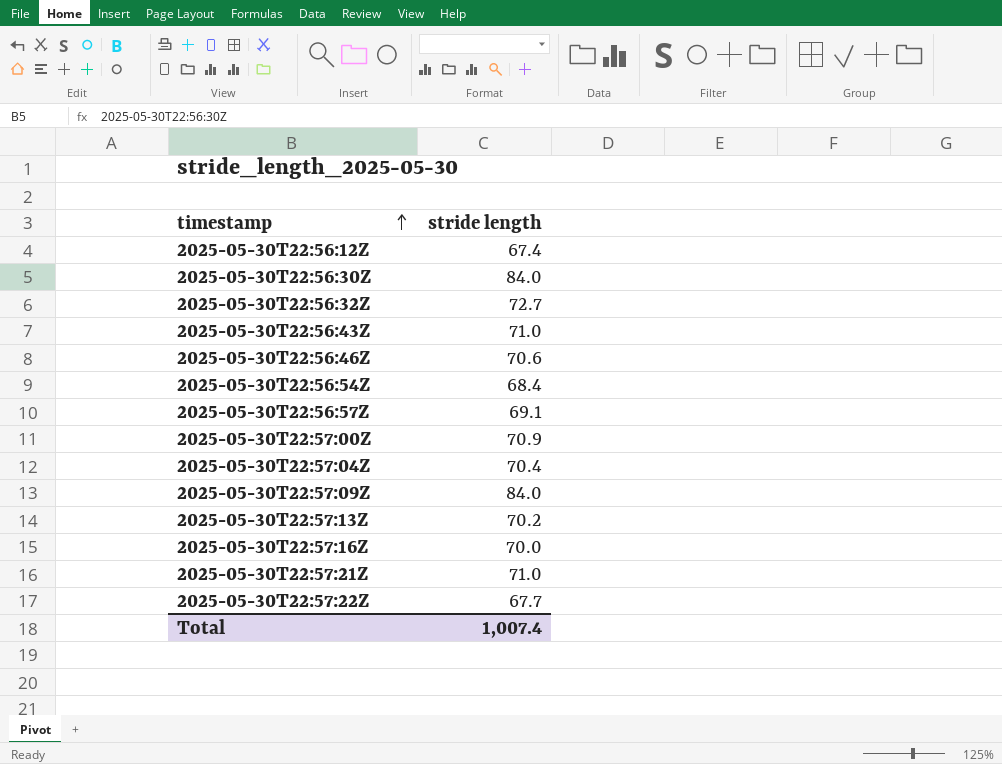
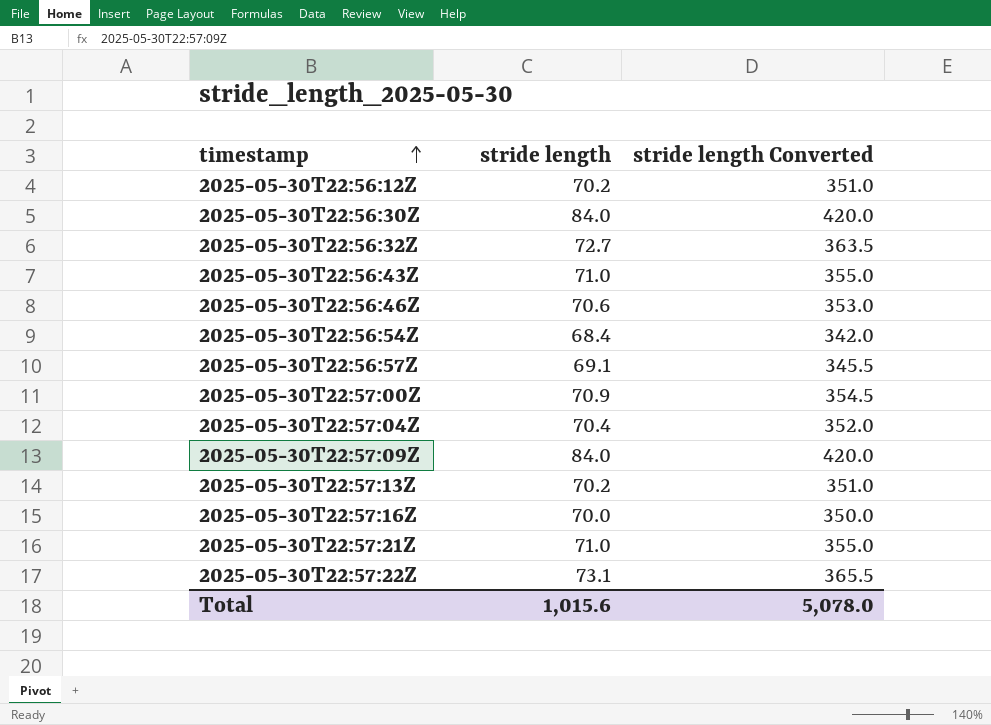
column stride length Converted | formula: none -> [stride length] * 5
2025-05-30T22:56:12Z | stride length: 67.4 -> 70.2
2025-05-30T22:57:22Z | stride length: 67.7 -> 73.1
Total | stride length: 1,007.4 -> 1,015.6

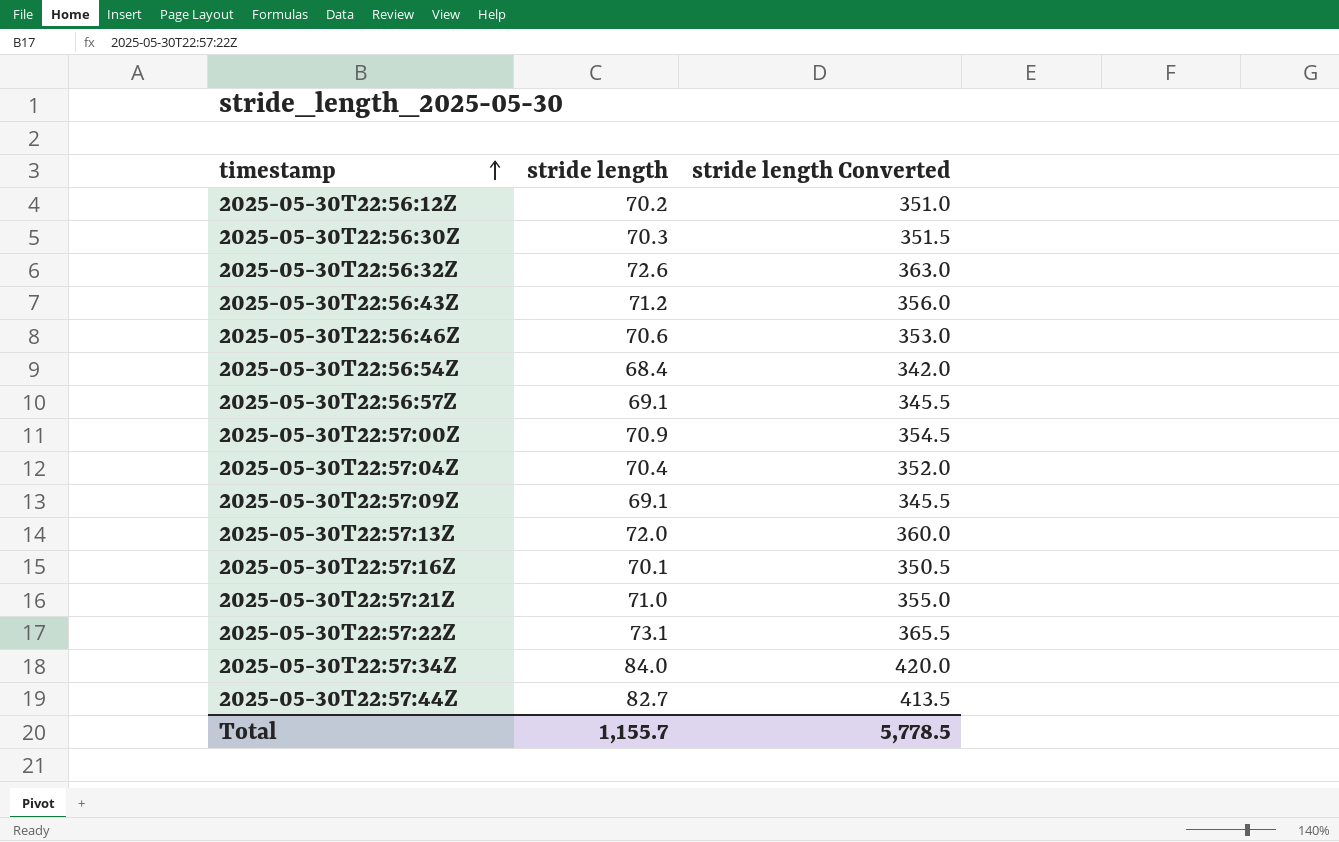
2025-05-30T22:56:30Z | stride length: 84.0 -> 70.3
2025-05-30T22:56:30Z | stride length Converted: 420.0 -> 351.5
2025-05-30T22:56:32Z | stride length: 72.7 -> 72.6
2025-05-30T22:56:32Z | stride length Converted: 363.5 -> 363.0
2025-05-30T22:56:43Z | stride length: 71.0 -> 71.2
2025-05-30T22:56:43Z | stride length Converted: 355.0 -> 356.0
2025-05-30T22:57:09Z | stride length: 84.0 -> 69.1
2025-05-30T22:57:09Z | stride length Converted: 420.0 -> 345.5
2025-05-30T22:57:13Z | stride length: 70.2 -> 72.0
2025-05-30T22:57:13Z | stride length Converted: 351.0 -> 360.0
2025-05-30T22:57:16Z | stride length: 70.0 -> 70.1
2025-05-30T22:57:16Z | stride length Converted: 350.0 -> 350.5
row 2025-05-30T22:57:34Z: none -> 84.0 | 420.0
row 2025-05-30T22:57:44Z: none -> 82.7 | 413.5
Total | stride length: 1,015.6 -> 1,155.7
Total | stride length Converted: 5,078.0 -> 5,778.5

